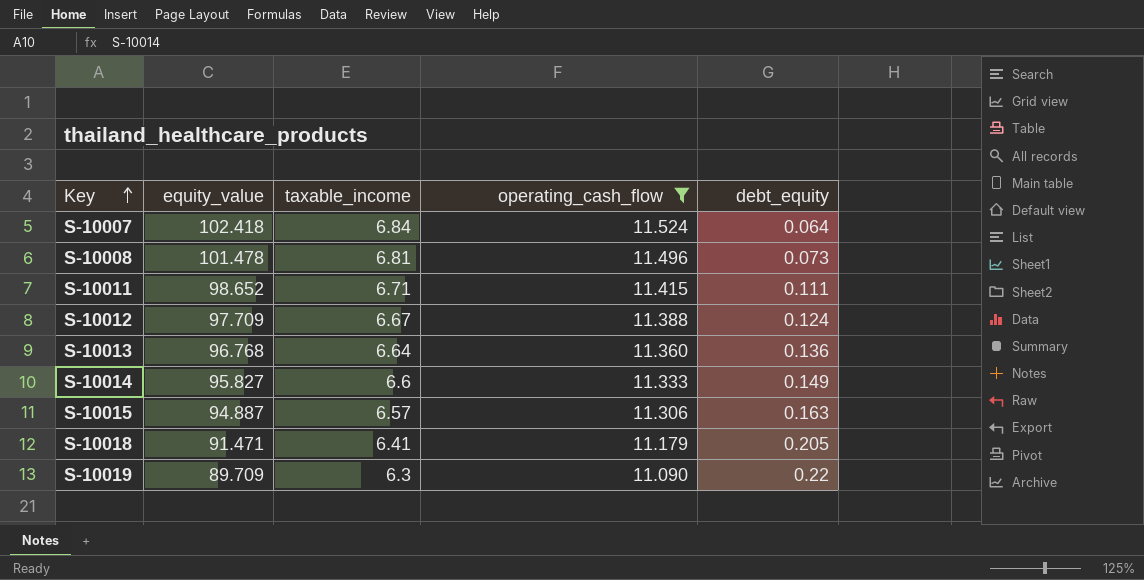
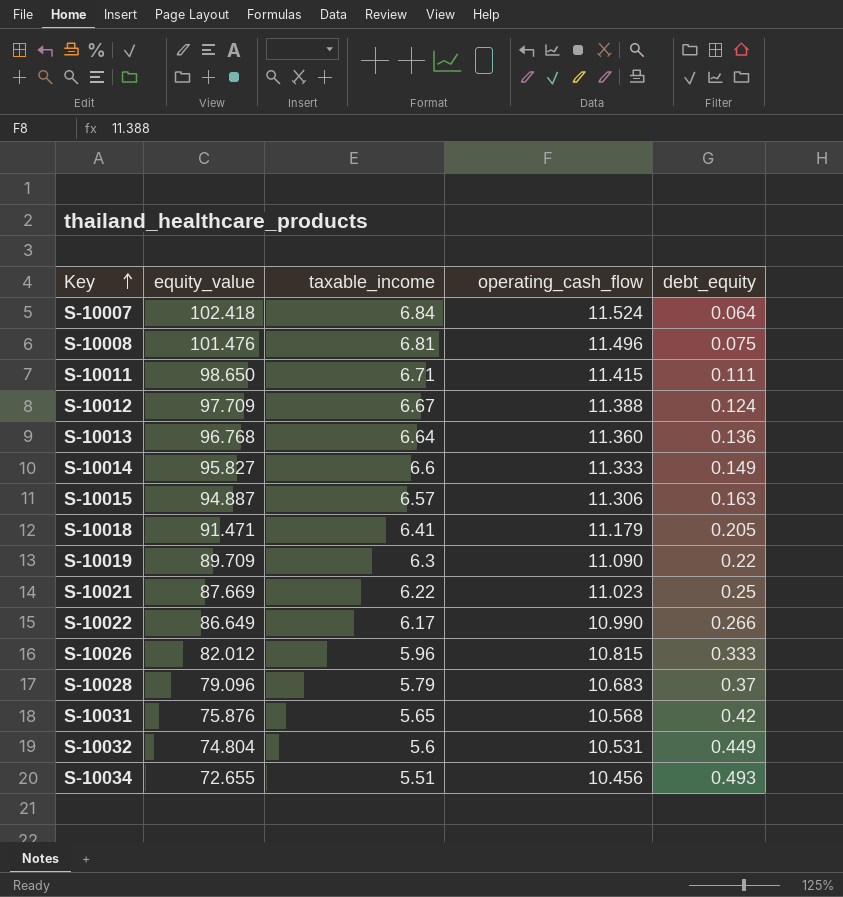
filter: operating_cash_flow >= 11.090 -> none
S-10008 | equity_value: 101.478 -> 101.476
S-10008 | debt_equity: 0.073 -> 0.075
S-10011 | equity_value: 98.652 -> 98.650

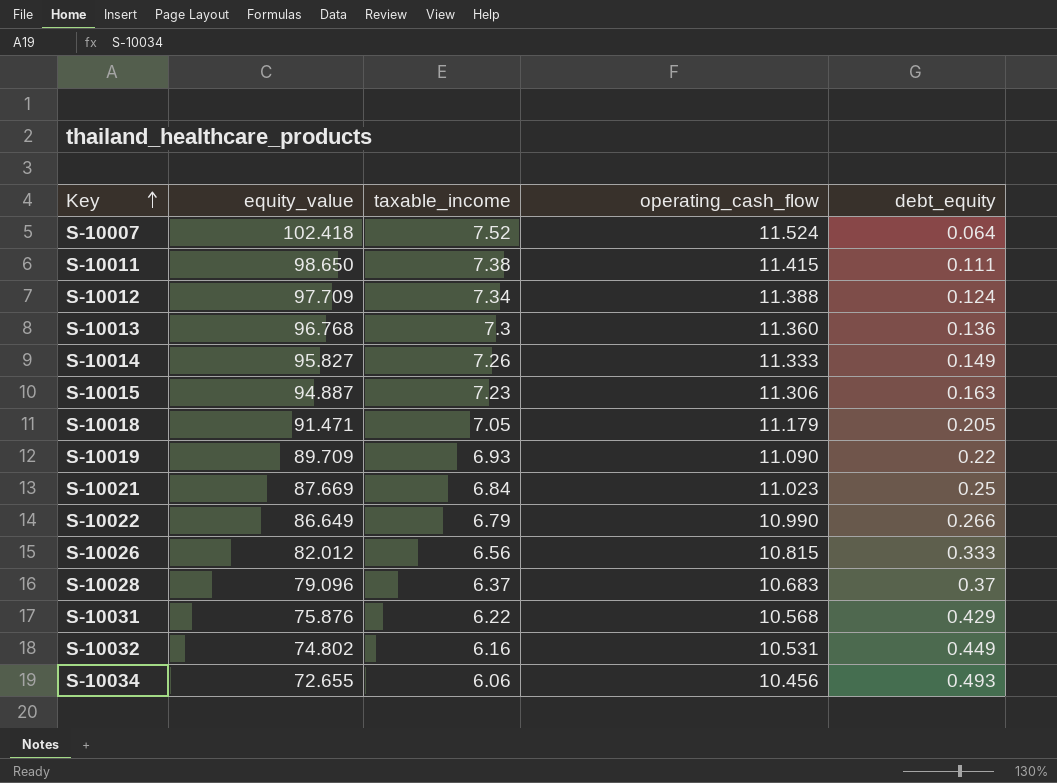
row S-10008: 101.476 | 6.81 | 11.496 | 0.075 -> none
S-10007 | taxable_income: 6.84 -> 7.52
S-10011 | taxable_income: 6.71 -> 7.38
S-10012 | taxable_income: 6.67 -> 7.34
S-10013 | taxable_income: 6.64 -> 7.3
S-10014 | taxable_income: 6.6 -> 7.26
S-10015 | taxable_income: 6.57 -> 7.23
S-10018 | taxable_income: 6.41 -> 7.05
S-10019 | taxable_income: 6.3 -> 6.93
S-10021 | taxable_income: 6.22 -> 6.84
S-10022 | taxable_income: 6.17 -> 6.79
S-10026 | taxable_income: 5.96 -> 6.56
S-10028 | taxable_income: 5.79 -> 6.37
S-10031 | taxable_income: 5.65 -> 6.22
S-10031 | debt_equity: 0.42 -> 0.429
S-10032 | equity_value: 74.804 -> 74.802
S-10032 | taxable_income: 5.6 -> 6.16
S-10034 | taxable_income: 5.51 -> 6.06

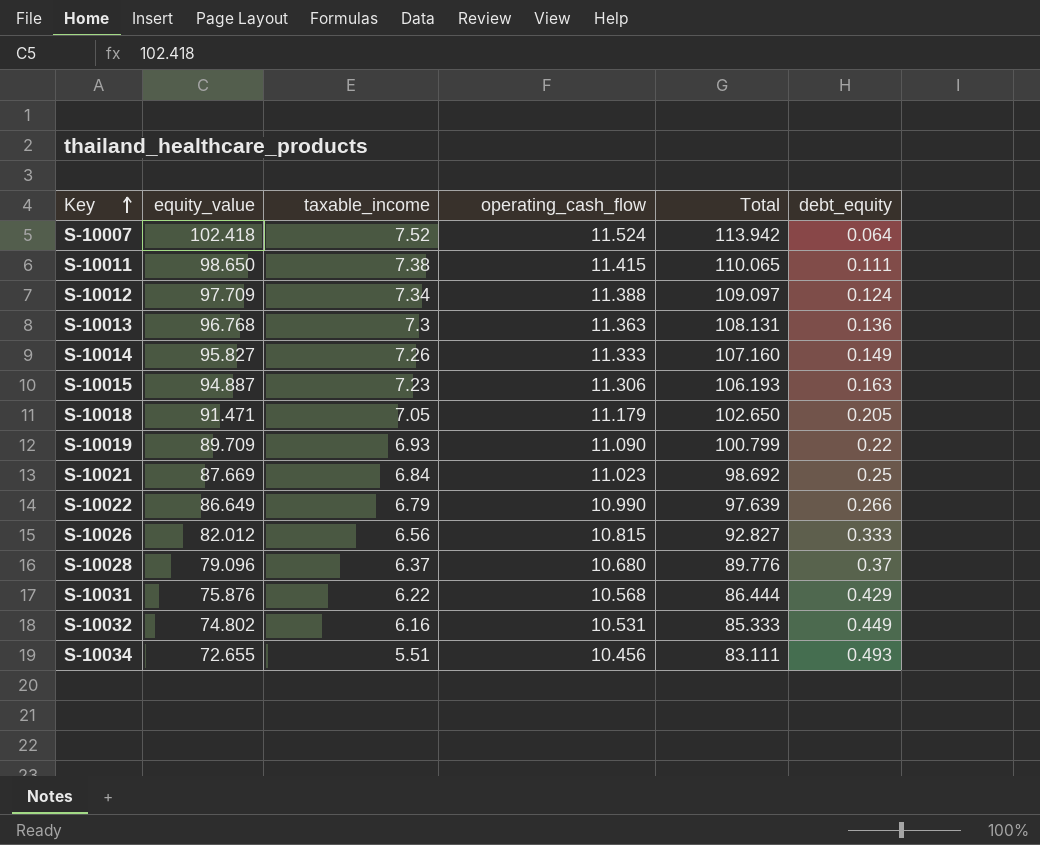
column Total | formula: none -> [equity_value] + [operating_cash_flow]
S-10013 | operating_cash_flow: 11.360 -> 11.363
S-10028 | operating_cash_flow: 10.683 -> 10.680
S-10034 | taxable_income: 6.06 -> 5.51

